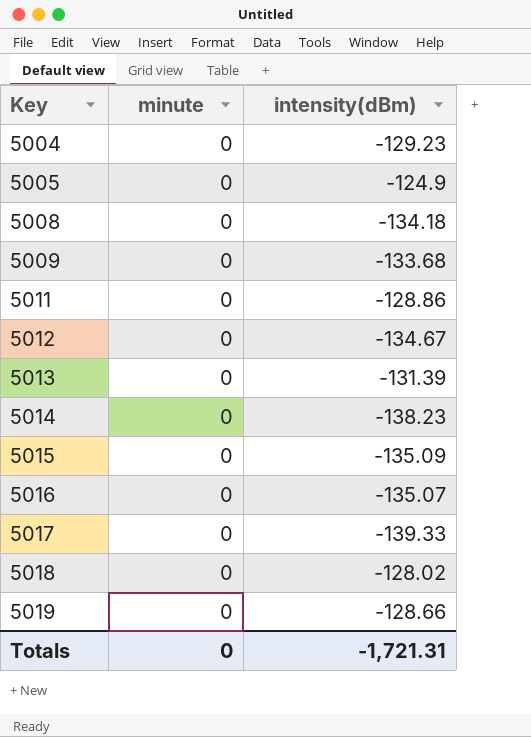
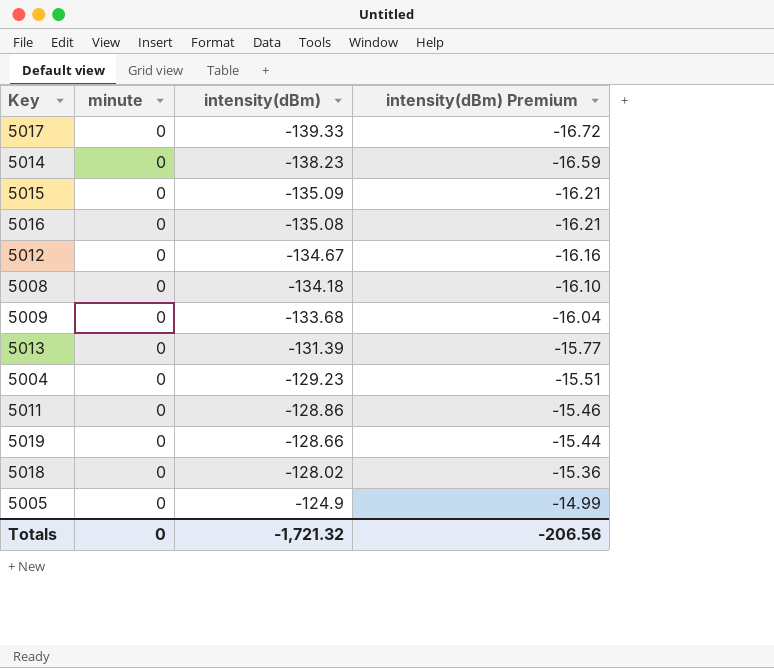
row order: Key ascending -> intensity(dBm) ascending
column intensity(dBm) Premium | formula: none -> [intensity(dBm)] * 0.12
5016 | intensity(dBm): -135.07 -> -135.08
Totals | intensity(dBm): -1,721.31 -> -1,721.32

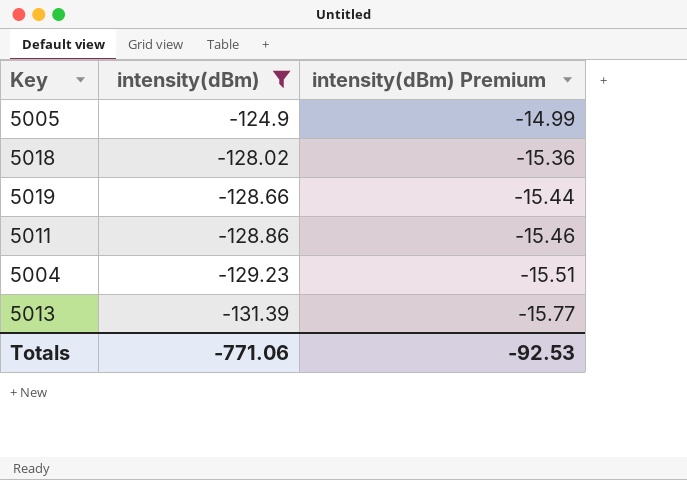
filter: none -> intensity(dBm) >= -131.39
row order: intensity(dBm) ascending -> intensity(dBm) descending
column minute | position: 2 -> none
Totals | intensity(dBm): -1,721.32 -> -771.06
Totals | intensity(dBm) Premium: -206.56 -> -92.53

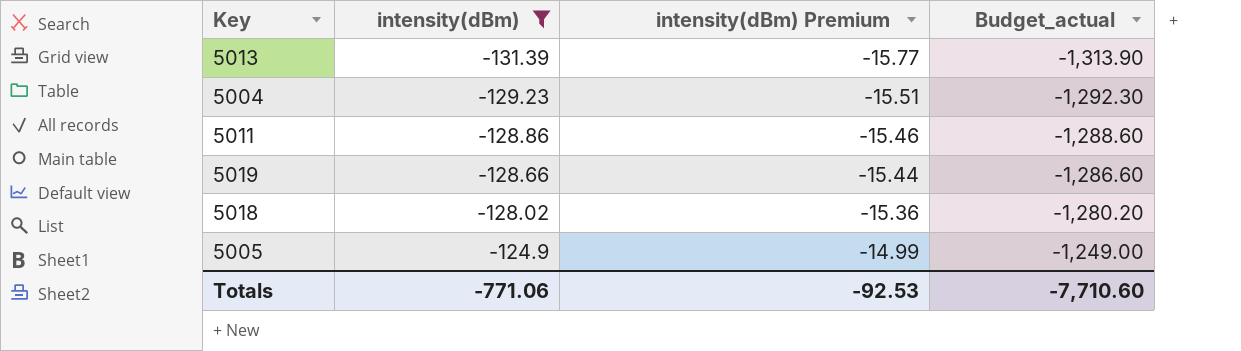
row order: intensity(dBm) descending -> intensity(dBm) ascending
column Budget_actual | formula: none -> [intensity(dBm)] * 10

